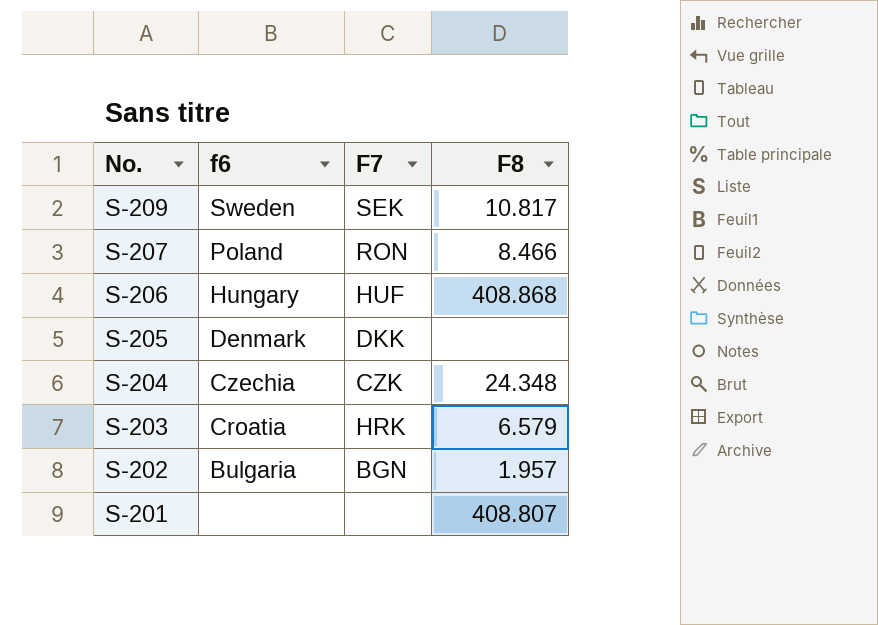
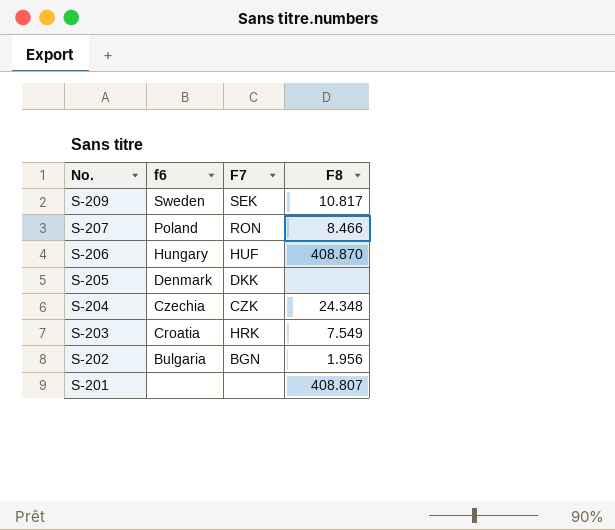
S-206 | F8: 408.868 -> 408.870
S-203 | F8: 6.579 -> 7.549
S-202 | F8: 1.957 -> 1.956

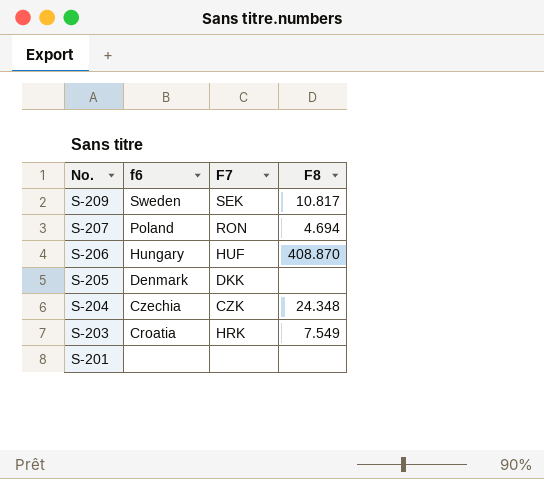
row S-202: Bulgaria | BGN | 1.956 -> none
S-207 | F8: 8.466 -> 4.694
S-201 | F8: 408.807 -> none

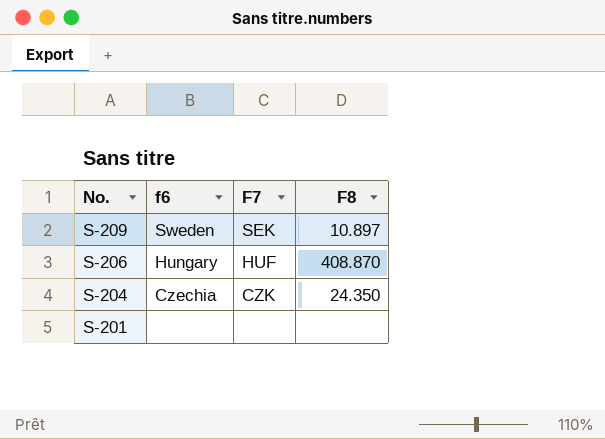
row S-207: Poland | RON | 4.694 -> none
row S-205: Denmark | DKK | none -> none
row S-203: Croatia | HRK | 7.549 -> none
S-209 | F8: 10.817 -> 10.897
S-204 | F8: 24.348 -> 24.350

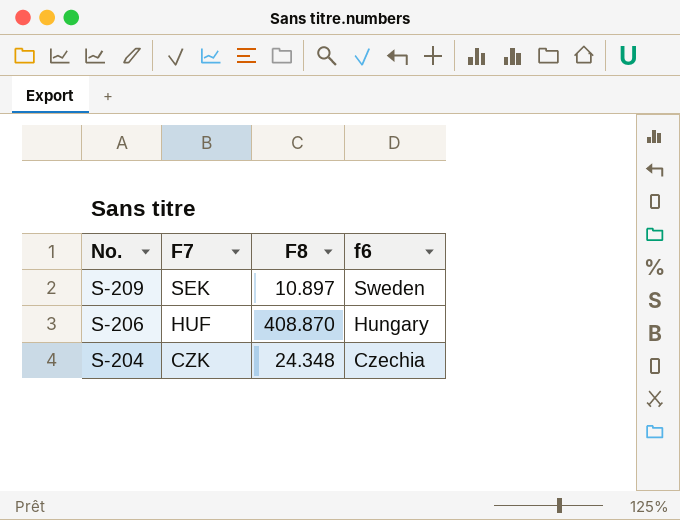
column f6 | position: 2 -> 4
row S-201: none | none | none -> none
S-204 | F8: 24.350 -> 24.348

